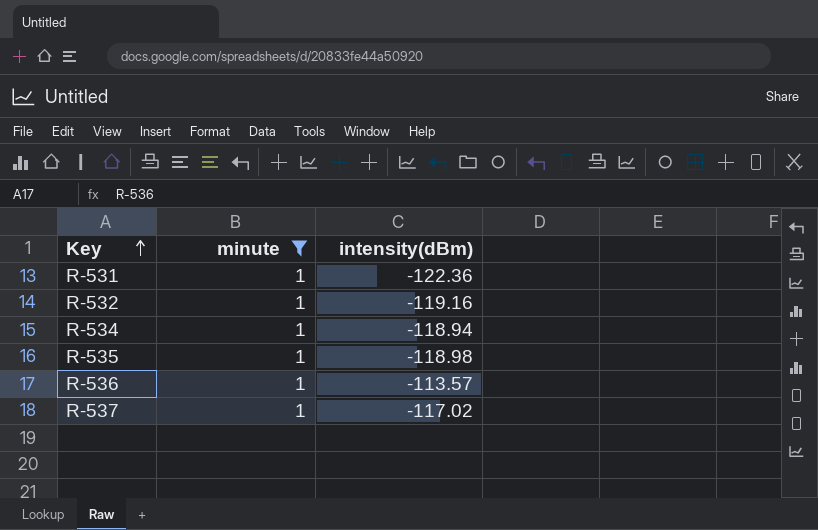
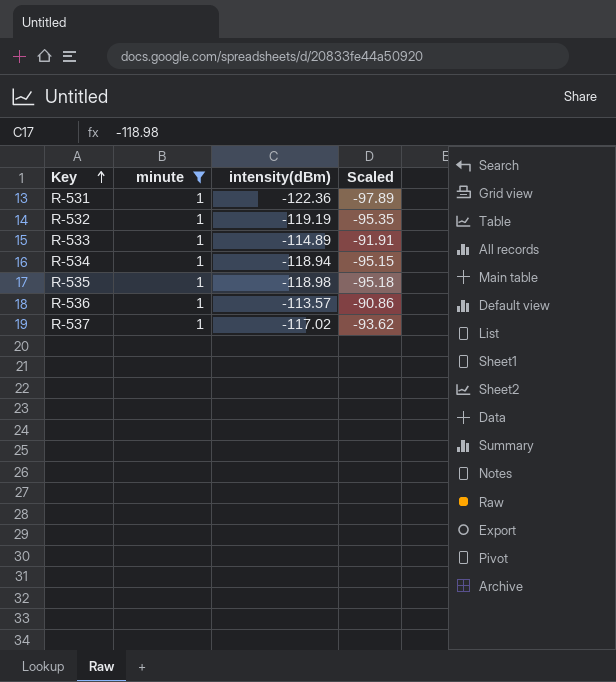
column Scaled | formula: none -> [intensity(dBm)] * 0.8
R-532 | intensity(dBm): -119.16 -> -119.19
row R-533: none -> 1 | -114.89 | -91.91

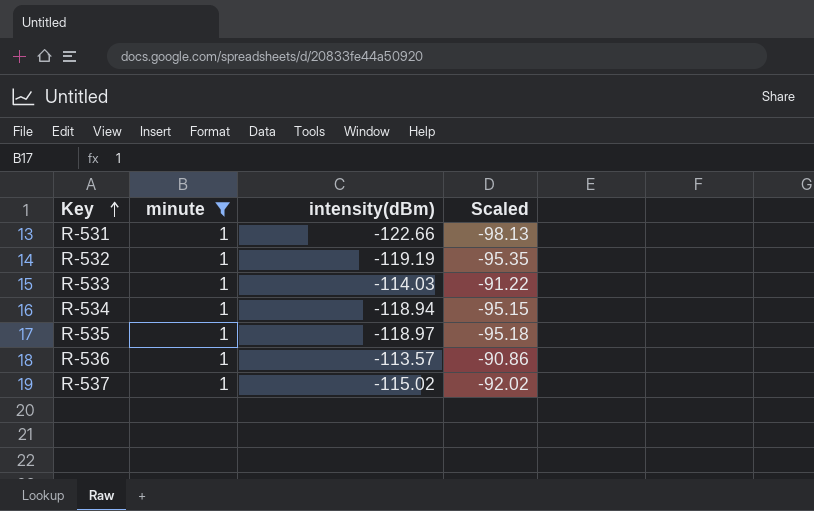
R-531 | intensity(dBm): -122.36 -> -122.66
R-531 | Scaled: -97.89 -> -98.13
R-533 | intensity(dBm): -114.89 -> -114.03
R-533 | Scaled: -91.91 -> -91.22
R-535 | intensity(dBm): -118.98 -> -118.97
R-537 | intensity(dBm): -117.02 -> -115.02
R-537 | Scaled: -93.62 -> -92.02

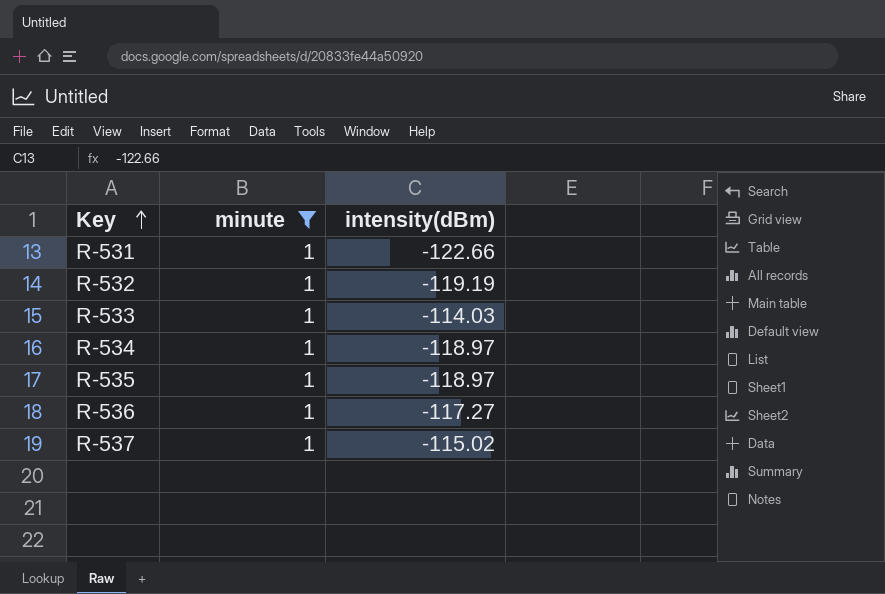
column Scaled | formula: [intensity(dBm)] * 0.8 -> none
R-534 | intensity(dBm): -118.94 -> -118.97
R-536 | intensity(dBm): -113.57 -> -117.27

